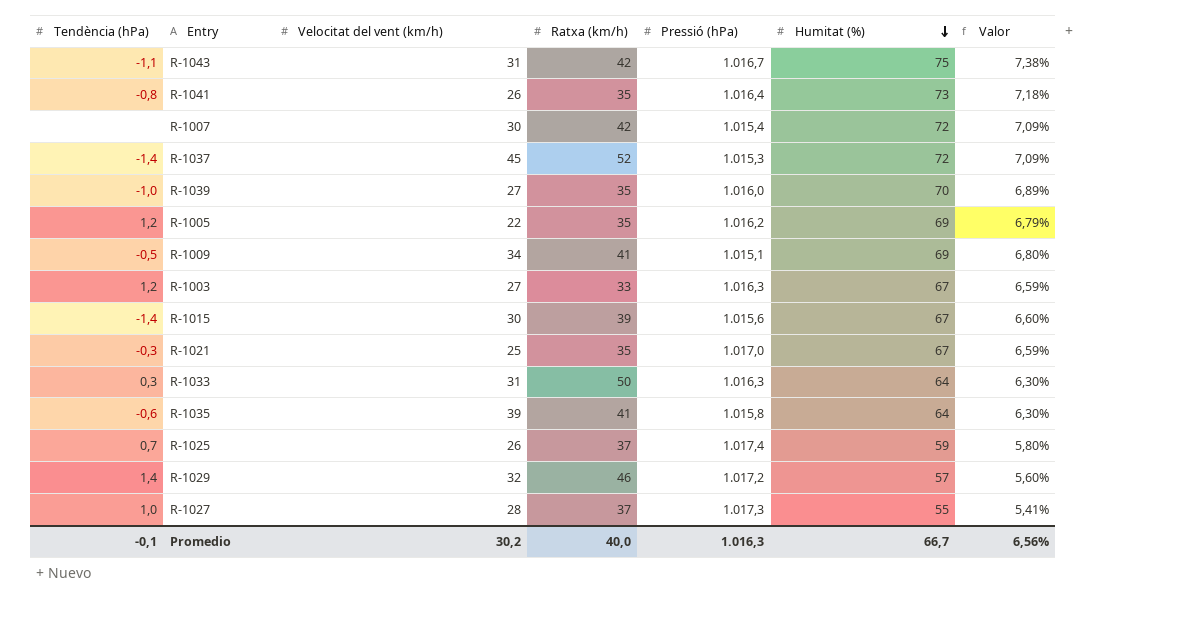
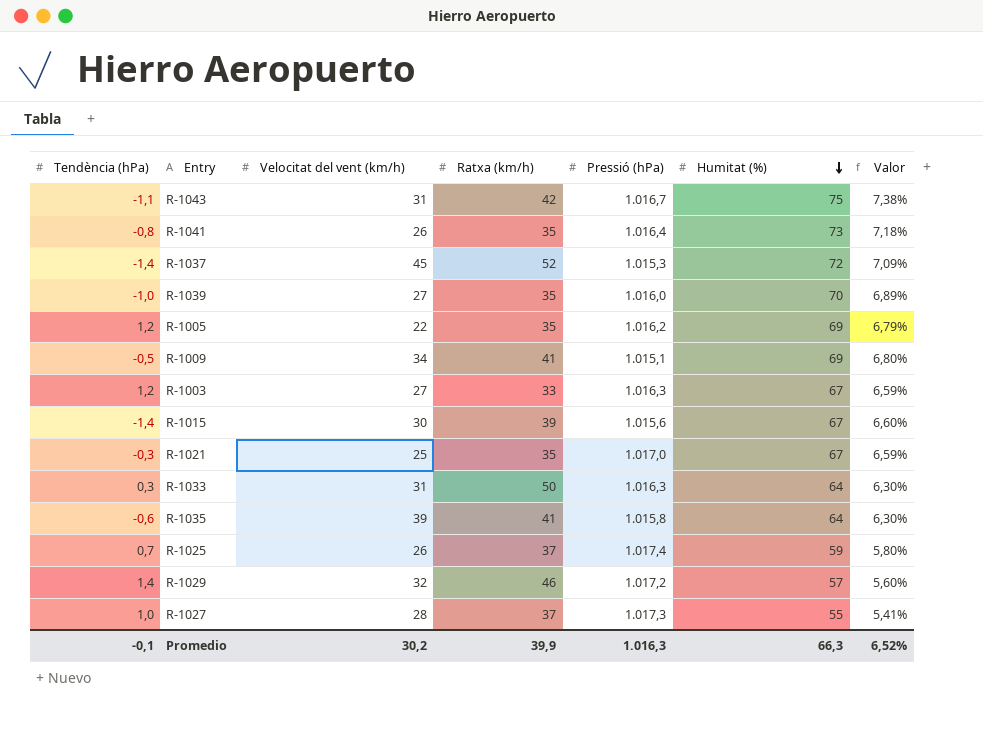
row R-1007: none | 30 | 42 | 1.015,4 | 72 | 7,09% -> none
Promedio | Ratxa (km/h): 40,0 -> 39,9
Promedio | Humitat (%): 66,7 -> 66,3
Promedio | Valor: 6,56% -> 6,52%

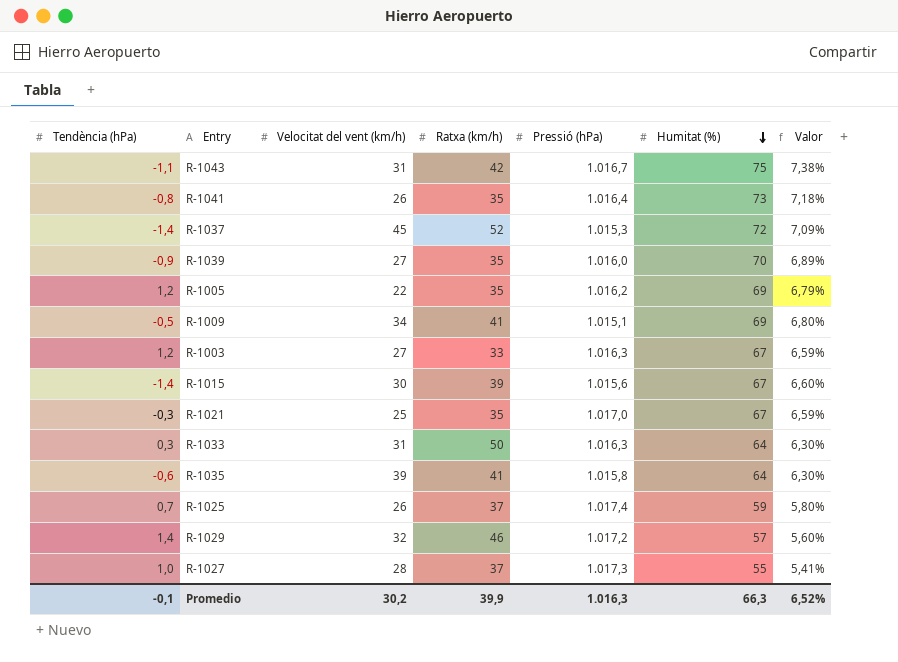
R-1039 | Tendència (hPa): -1,0 -> -0,9

